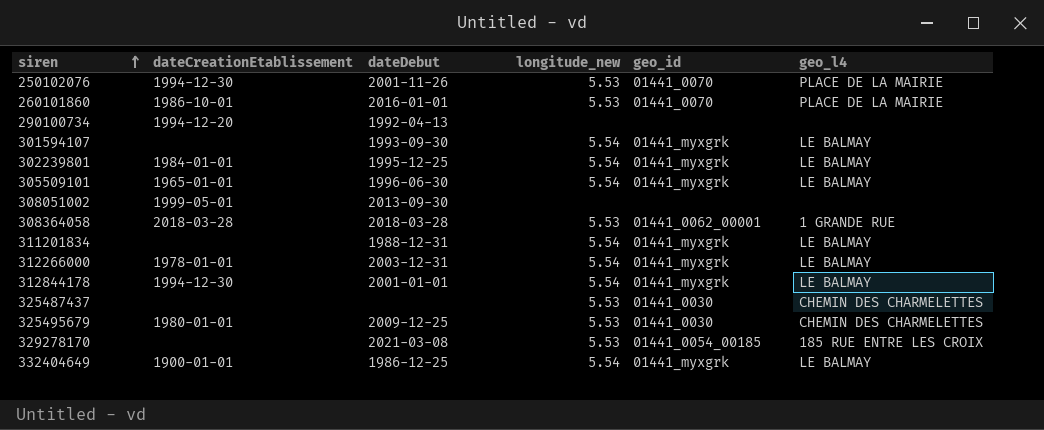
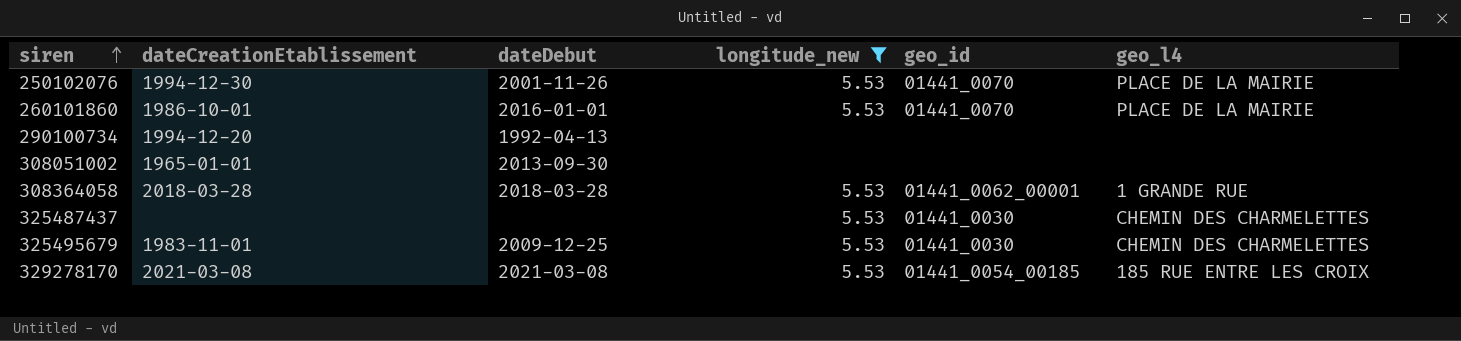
filter: none -> longitude_new != 5.54
308051002 | dateCreationEtablissement: 1999-05-01 -> 1965-01-01
325495679 | dateCreationEtablissement: 1980-01-01 -> 1983-11-01
329278170 | dateCreationEtablissement: none -> 2021-03-08

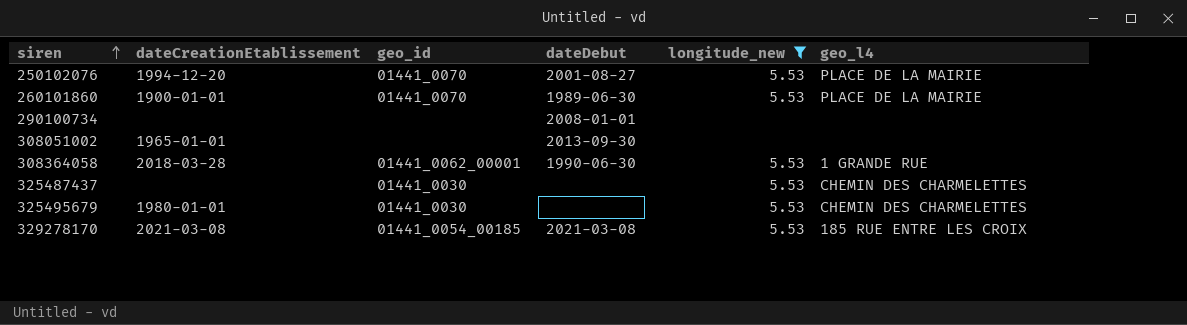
column geo_id | position: 5 -> 3
250102076 | dateCreationEtablissement: 1994-12-30 -> 1994-12-20
250102076 | dateDebut: 2001-11-26 -> 2001-08-27
260101860 | dateCreationEtablissement: 1986-10-01 -> 1900-01-01
260101860 | dateDebut: 2016-01-01 -> 1989-06-30
290100734 | dateCreationEtablissement: 1994-12-20 -> none
290100734 | dateDebut: 1992-04-13 -> 2008-01-01
308364058 | dateDebut: 2018-03-28 -> 1990-06-30
325495679 | dateCreationEtablissement: 1983-11-01 -> 1980-01-01
325495679 | dateDebut: 2009-12-25 -> none

